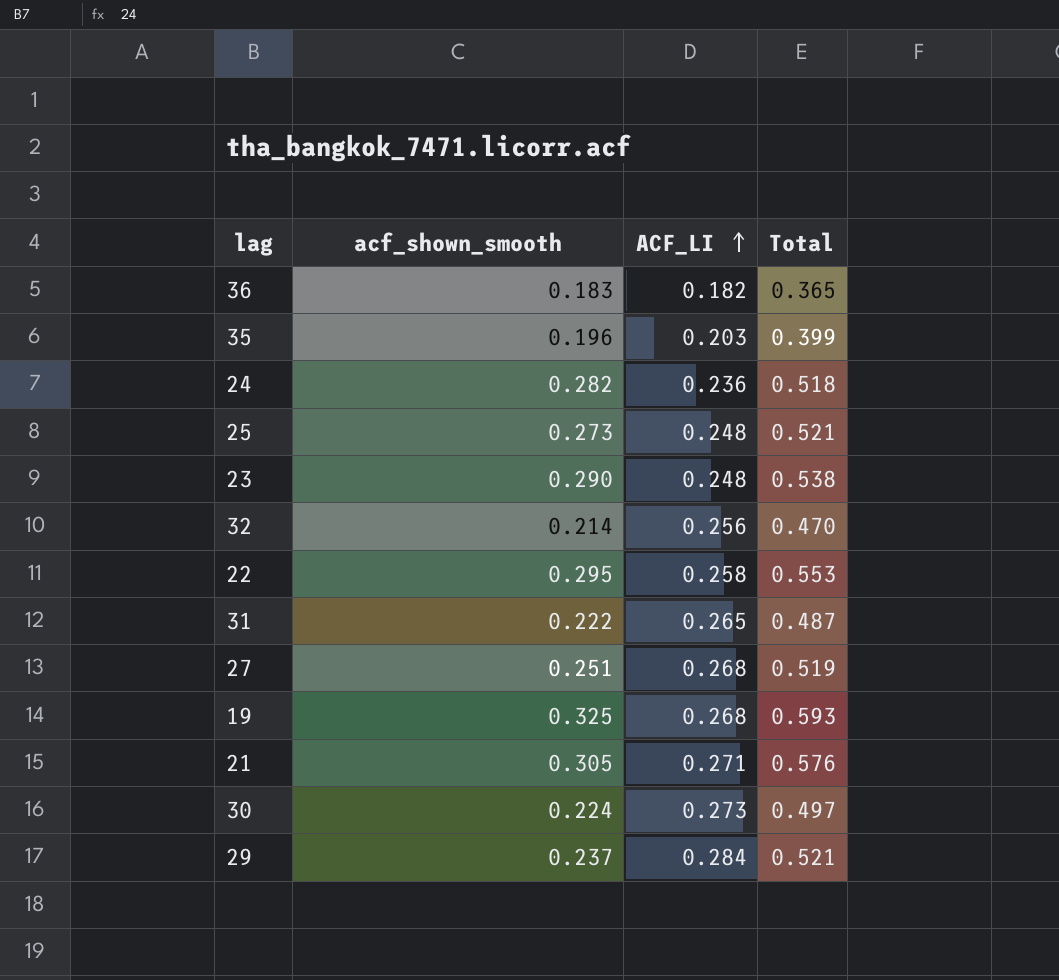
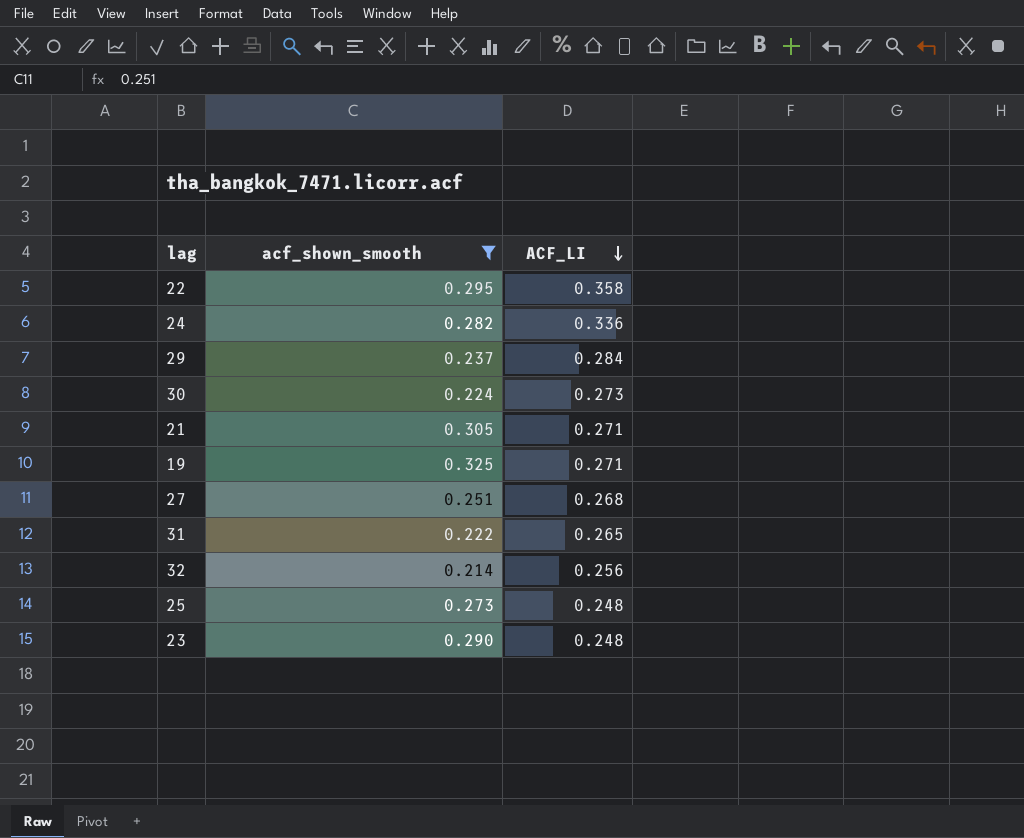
filter: none -> acf_shown_smooth >= 0.214
row order: ACF_LI ascending -> ACF_LI descending
column Total | formula: [acf_shown_smooth] + [ACF_LI] -> none
22 | ACF_LI: 0.258 -> 0.358
24 | ACF_LI: 0.236 -> 0.336
19 | ACF_LI: 0.268 -> 0.271

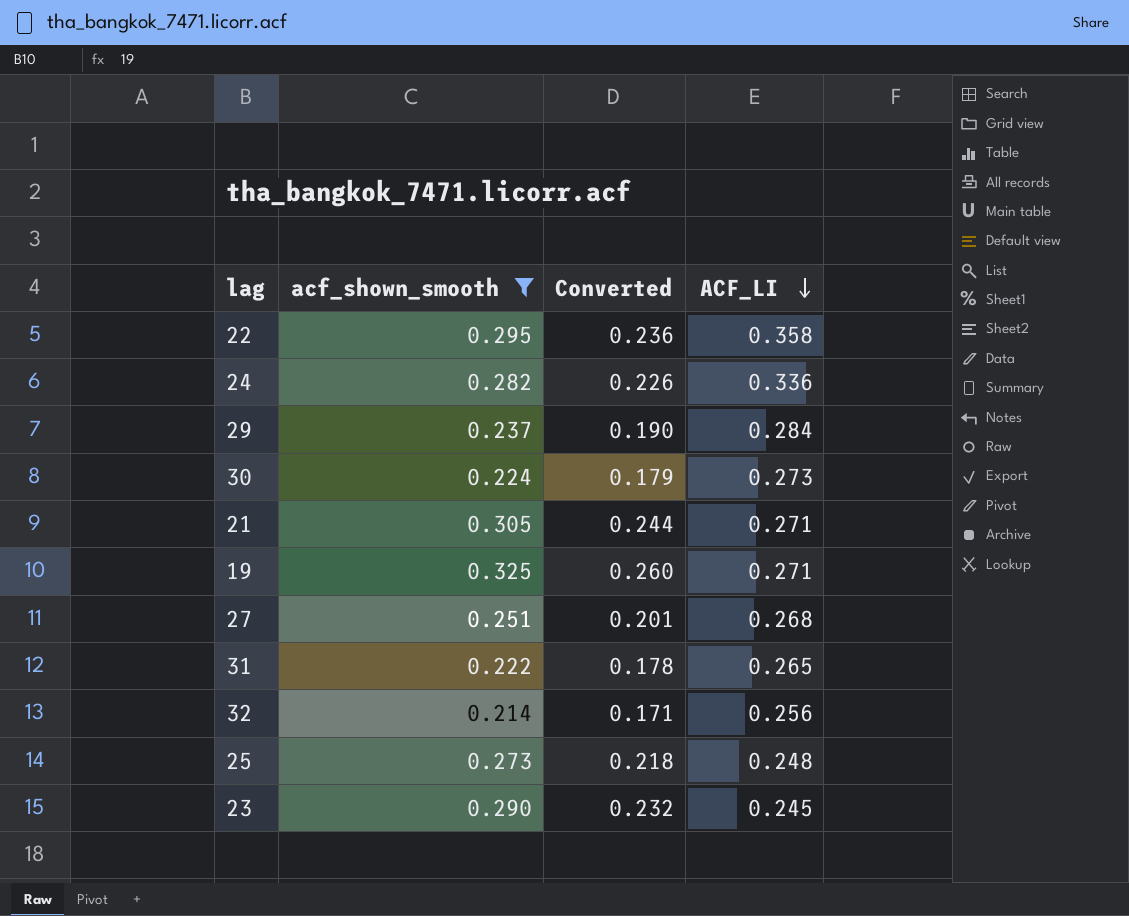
column Converted | formula: none -> [acf_shown_smooth] * 0.8
23 | ACF_LI: 0.248 -> 0.245

